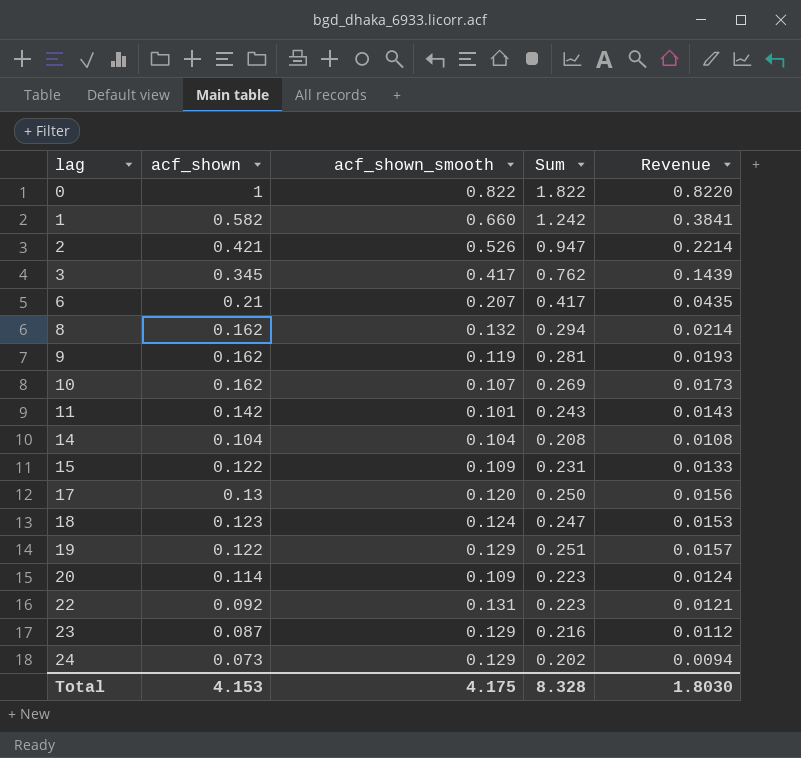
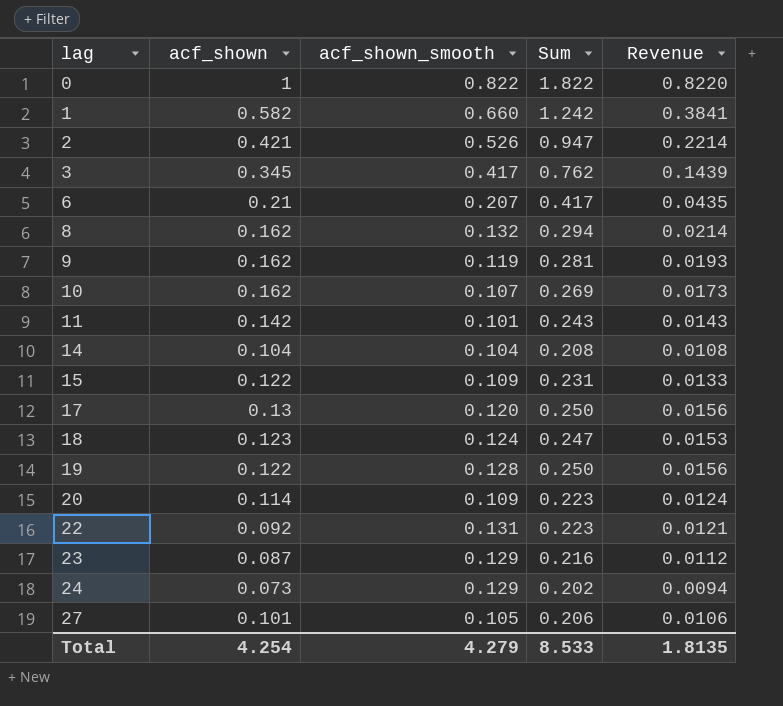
19 | acf_shown_smooth: 0.129 -> 0.128
19 | Sum: 0.251 -> 0.250
19 | Revenue: 0.0157 -> 0.0156
row 27: none -> 0.101 | 0.105 | 0.206 | 0.0106
Total | acf_shown: 4.153 -> 4.254
Total | acf_shown_smooth: 4.175 -> 4.279
Total | Sum: 8.328 -> 8.533
Total | Revenue: 1.8030 -> 1.8135

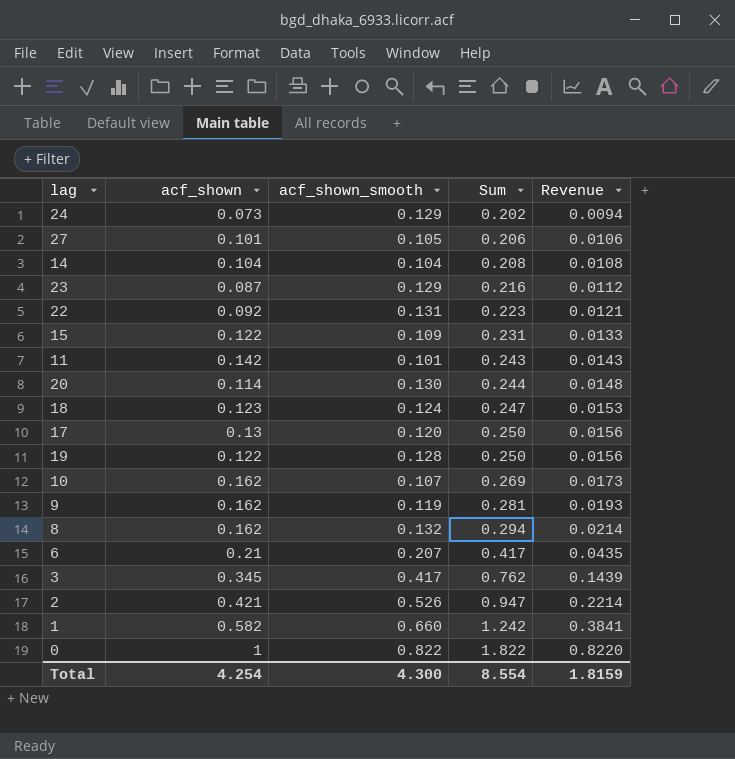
row order: lag ascending -> Sum ascending
20 | acf_shown_smooth: 0.109 -> 0.130
20 | Sum: 0.223 -> 0.244
20 | Revenue: 0.0124 -> 0.0148
Total | acf_shown_smooth: 4.279 -> 4.300
Total | Sum: 8.533 -> 8.554
Total | Revenue: 1.8135 -> 1.8159

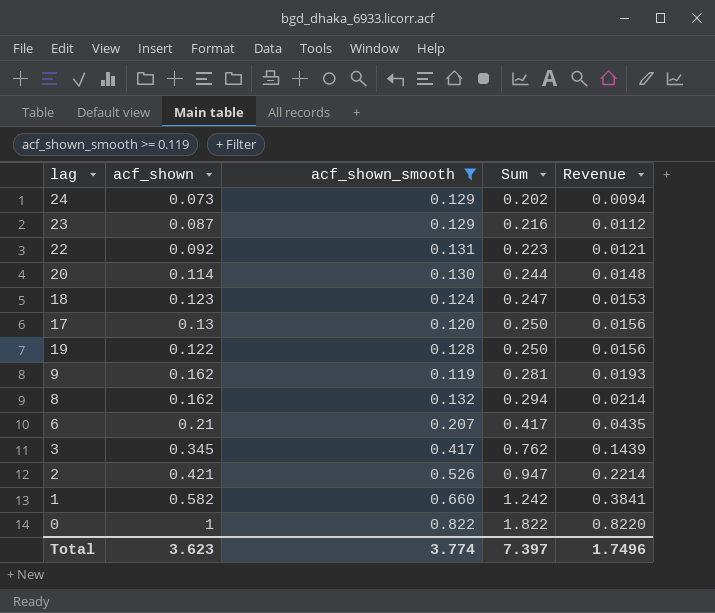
filter: none -> acf_shown_smooth >= 0.119
Total | acf_shown: 4.254 -> 3.623
Total | acf_shown_smooth: 4.300 -> 3.774
Total | Sum: 8.554 -> 7.397
Total | Revenue: 1.8159 -> 1.7496

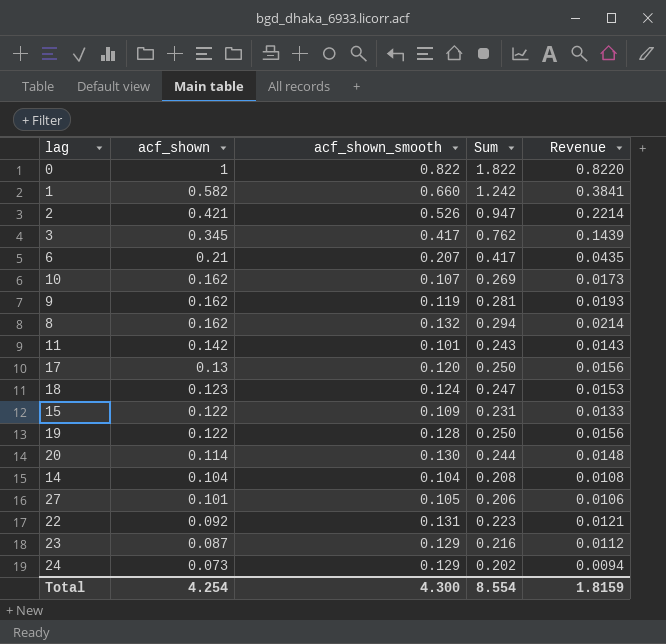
filter: acf_shown_smooth >= 0.119 -> none
row order: Sum ascending -> acf_shown descending
Total | acf_shown: 3.623 -> 4.254
Total | acf_shown_smooth: 3.774 -> 4.300
Total | Sum: 7.397 -> 8.554
Total | Revenue: 1.7496 -> 1.8159

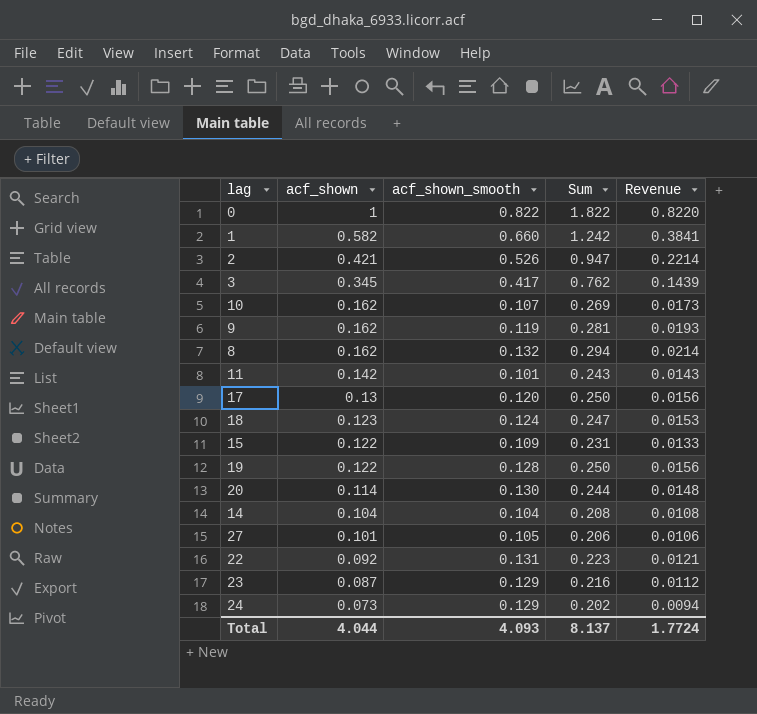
row 6: 0.21 | 0.207 | 0.417 | 0.0435 -> none
Total | acf_shown: 4.254 -> 4.044
Total | acf_shown_smooth: 4.300 -> 4.093
Total | Sum: 8.554 -> 8.137
Total | Revenue: 1.8159 -> 1.7724

